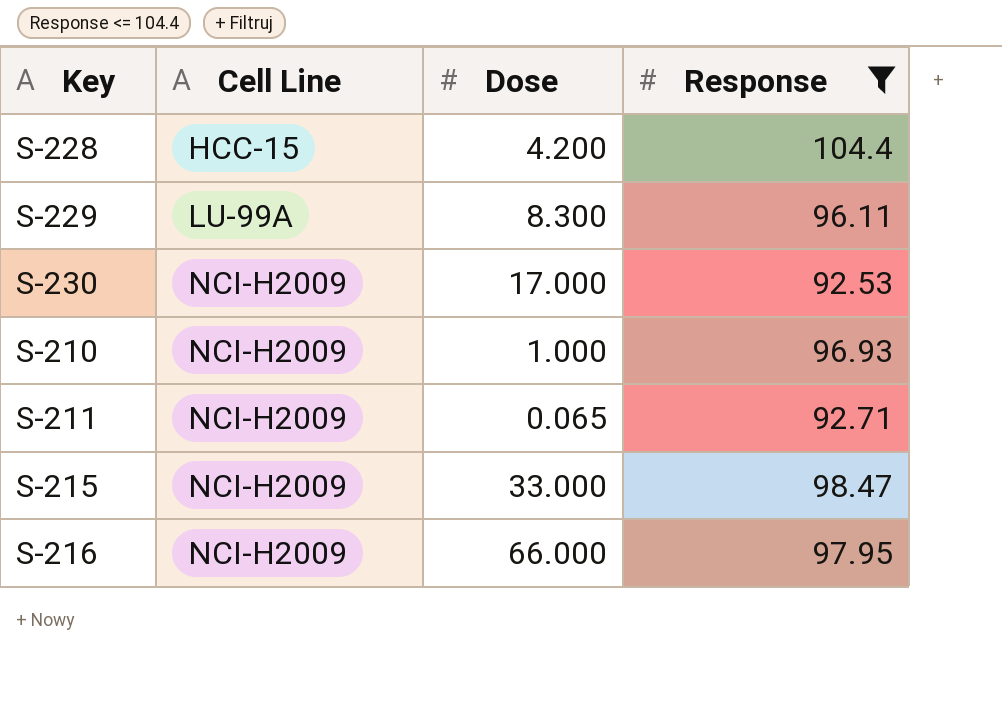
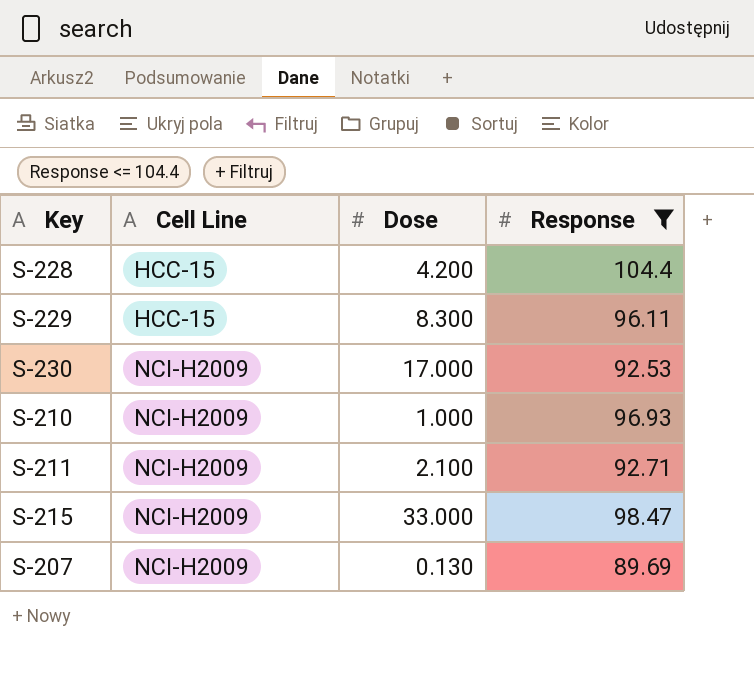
row S-216: NCI-H2009 | 66.000 | 97.95 -> none
S-229 | Cell Line: LU-99A -> HCC-15
S-211 | Dose: 0.065 -> 2.100
row S-207: none -> NCI-H2009 | 0.130 | 89.69

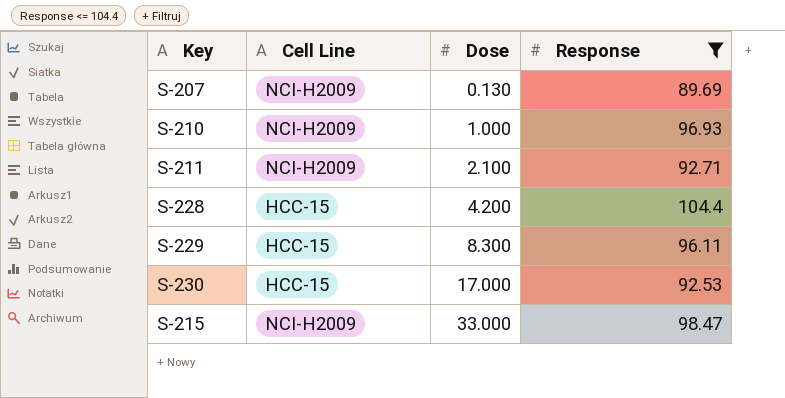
row order: Cell Line ascending -> Dose ascending
S-230 | Cell Line: NCI-H2009 -> HCC-15

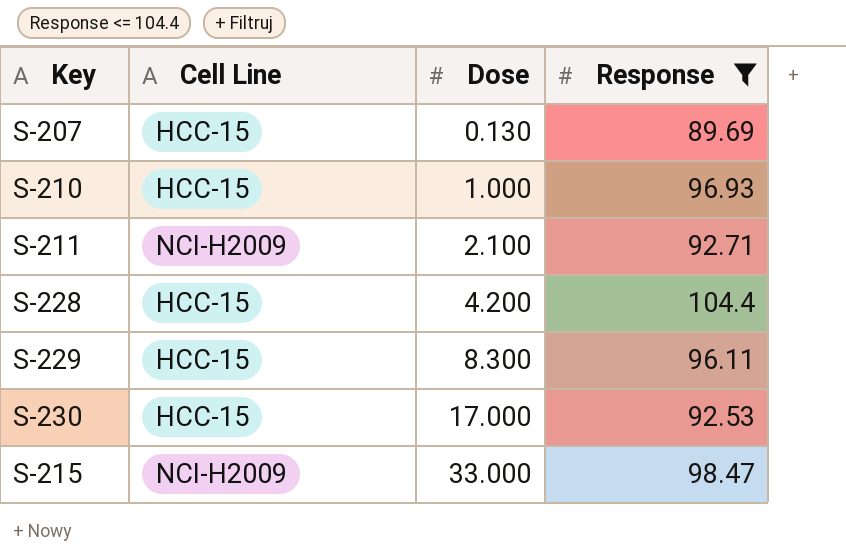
S-207 | Cell Line: NCI-H2009 -> HCC-15
S-210 | Cell Line: NCI-H2009 -> HCC-15

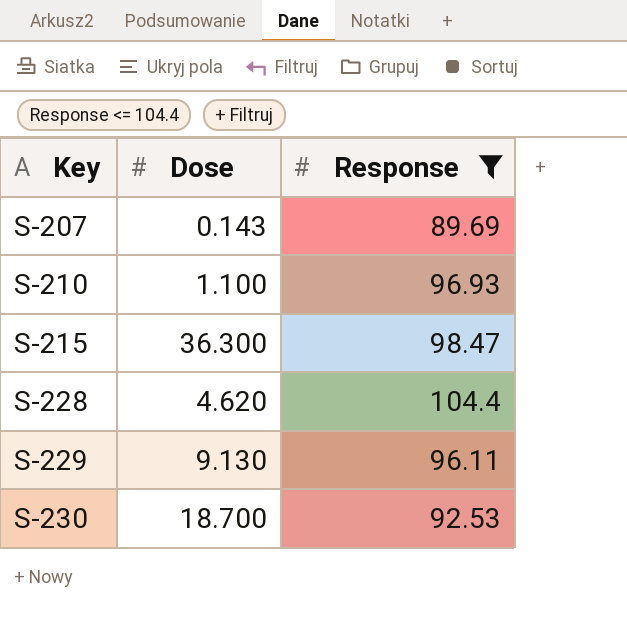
row order: Dose ascending -> Key ascending
column Cell Line | position: 2 -> none
row S-211: NCI-H2009 | 2.100 | 92.71 -> none
S-207 | Dose: 0.130 -> 0.143
S-210 | Dose: 1.000 -> 1.100
S-215 | Dose: 33.000 -> 36.300
S-228 | Dose: 4.200 -> 4.620
S-229 | Dose: 8.300 -> 9.130
S-230 | Dose: 17.000 -> 18.700

